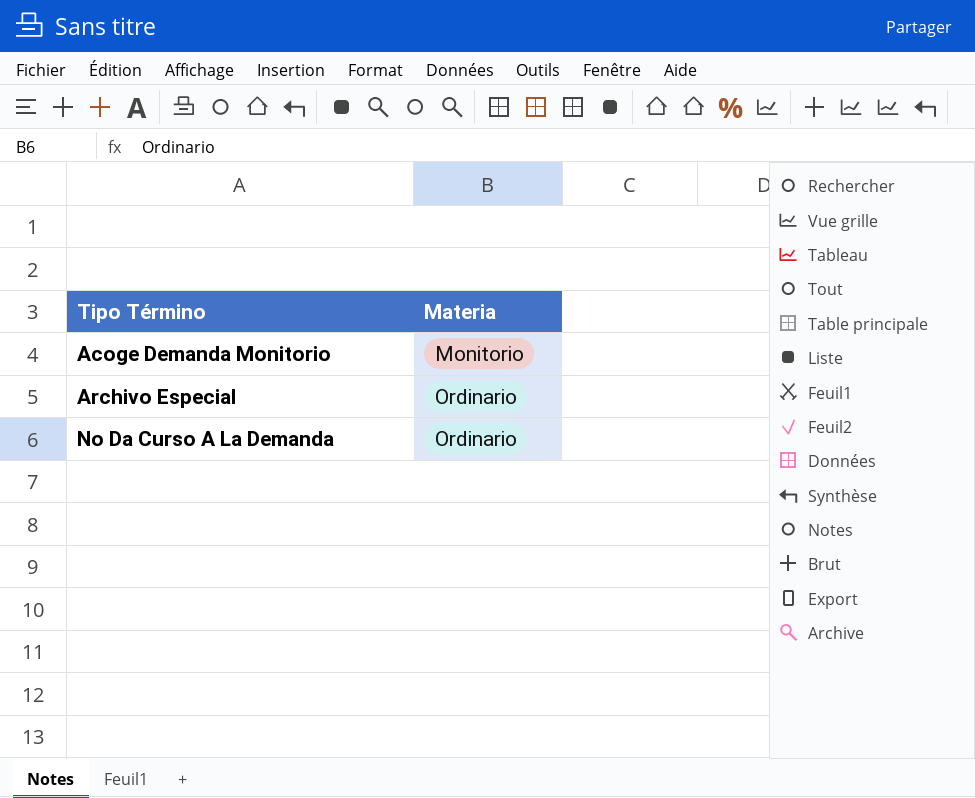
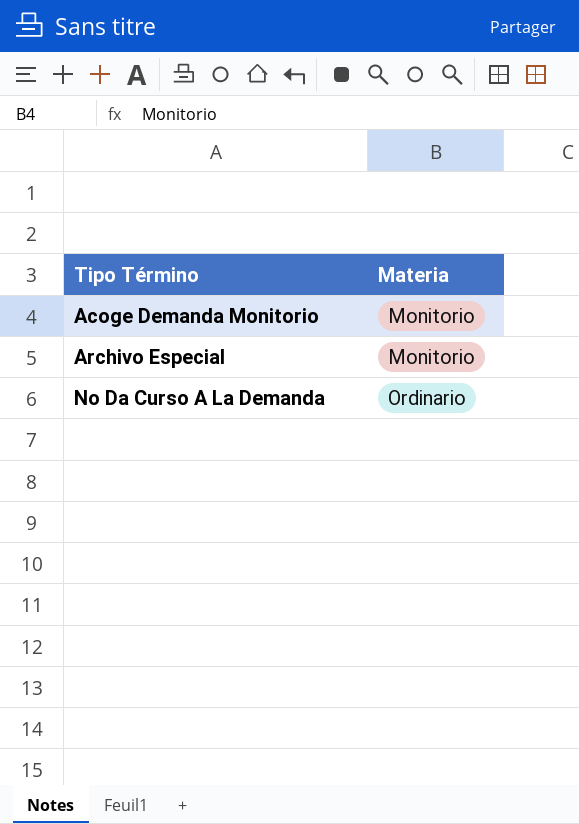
Archivo Especial | Materia: Ordinario -> Monitorio

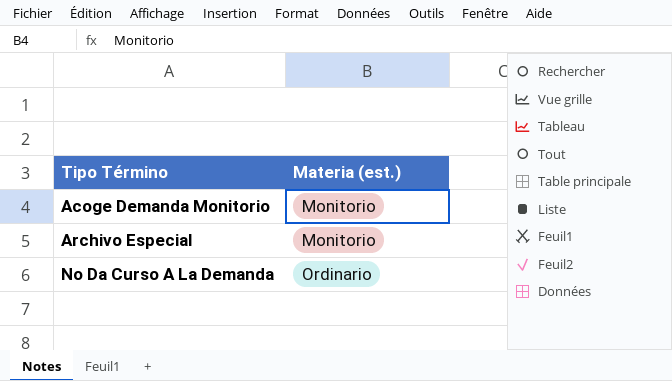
column name: Materia -> Materia (est.)

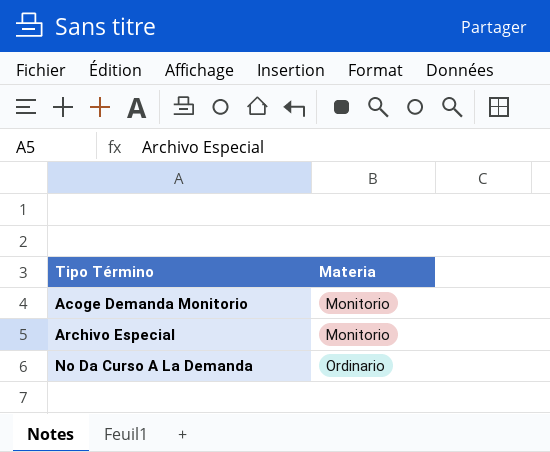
column name: Materia (est.) -> Materia

